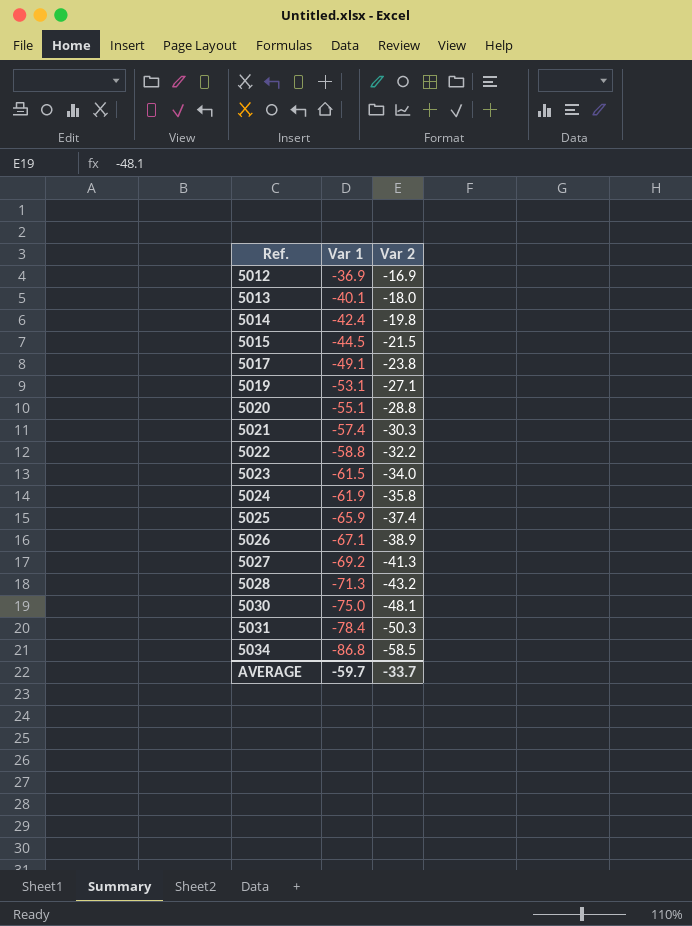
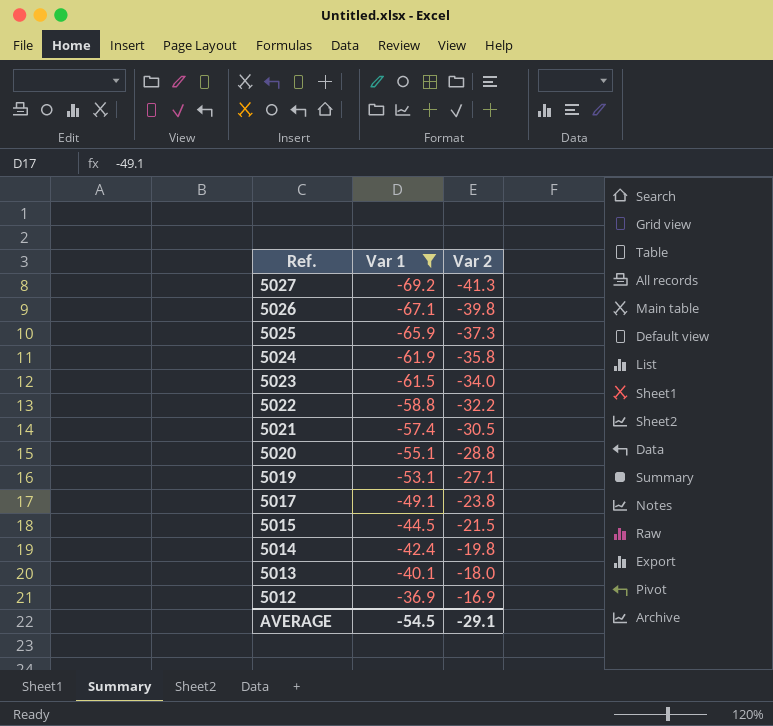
filter: none -> Var 1 >= -69.2
row order: Ref. ascending -> Ref. descending
5026 | Var 2: -38.9 -> -39.8
5025 | Var 2: -37.4 -> -37.3
5021 | Var 2: -30.3 -> -30.5
AVERAGE | Var 1: -59.7 -> -54.5
AVERAGE | Var 2: -33.7 -> -29.1

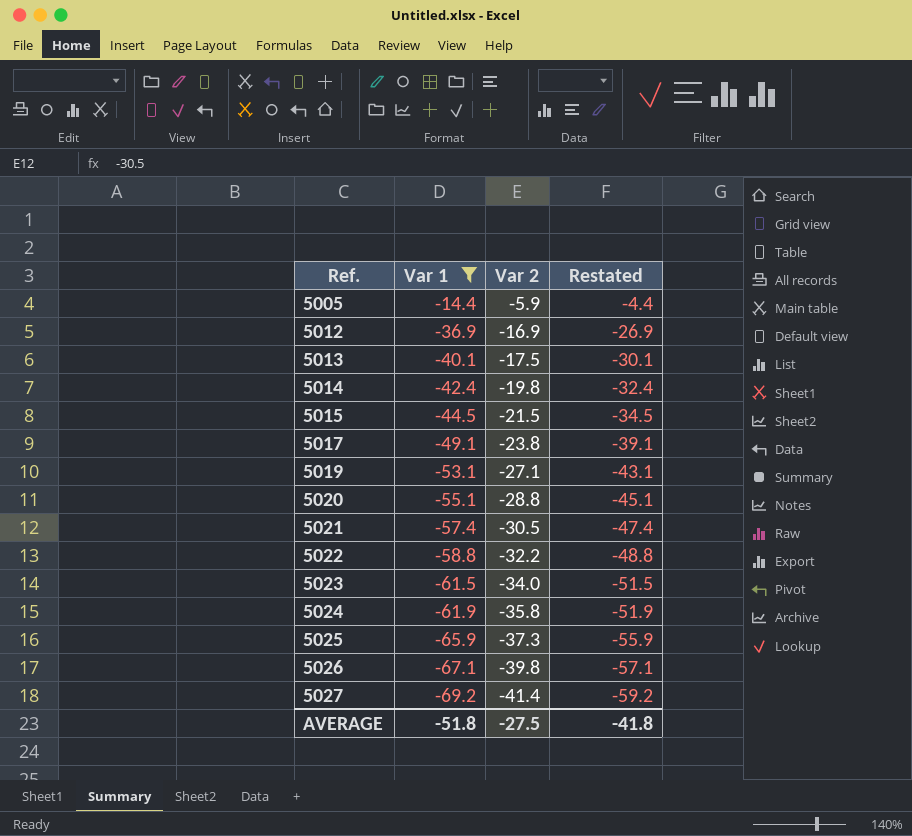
row order: Ref. descending -> Ref. ascending
column Restated | formula: none -> [Var 1] + 10
row 5005: none -> -14.4 | -5.9 | -4.4
5013 | Var 2: -18.0 -> -17.5
5027 | Var 2: -41.3 -> -41.4
AVERAGE | Var 1: -54.5 -> -51.8
AVERAGE | Var 2: -29.1 -> -27.5

